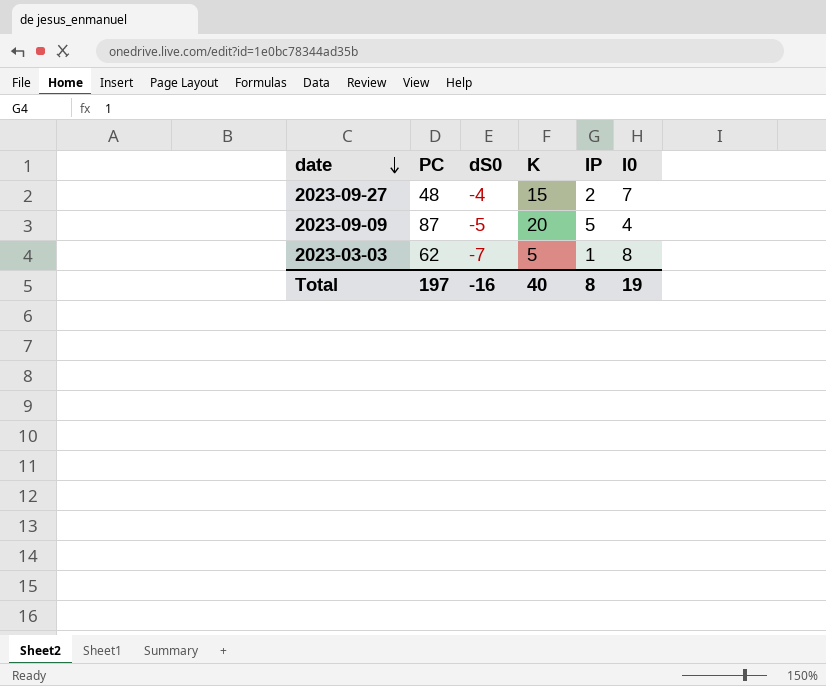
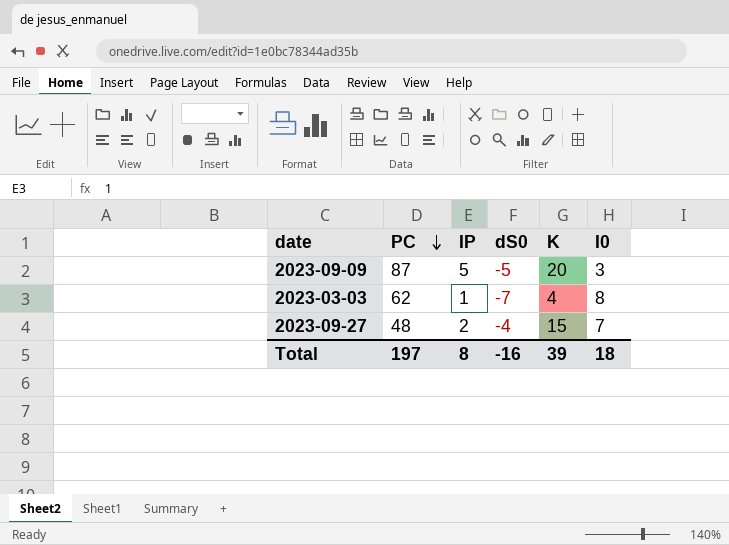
row order: date descending -> PC descending
column IP | position: 5 -> 3
2023-09-09 | I0: 4 -> 3
2023-03-03 | K: 5 -> 4
Total | K: 40 -> 39
Total | I0: 19 -> 18

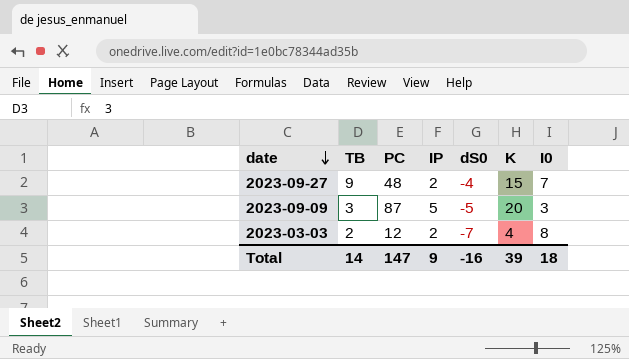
row order: PC descending -> date descending
column TB | position: none -> 2
2023-03-03 | PC: 62 -> 12
2023-03-03 | IP: 1 -> 2
Total | PC: 197 -> 147
Total | IP: 8 -> 9

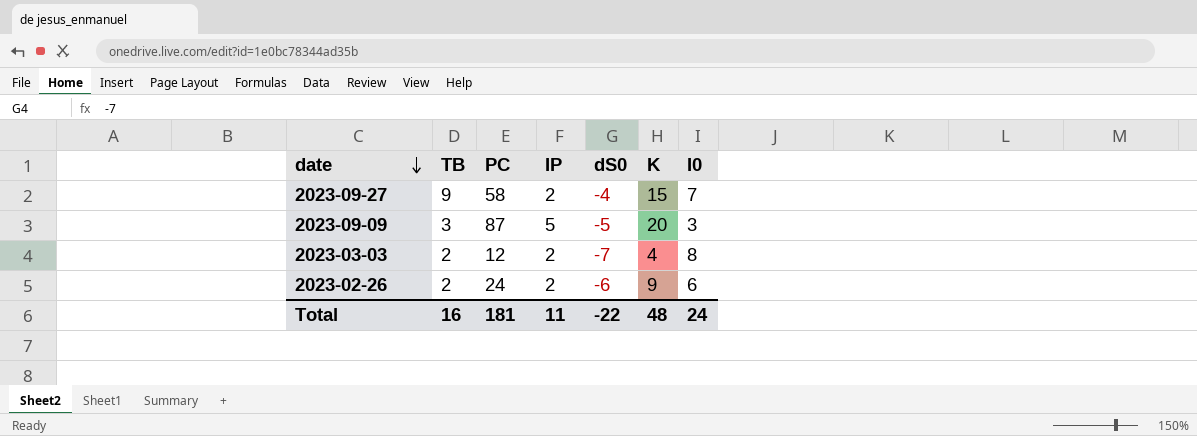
2023-09-27 | PC: 48 -> 58
row 2023-02-26: none -> 2 | 24 | 2 | -6 | 9 | 6
Total | TB: 14 -> 16
Total | PC: 147 -> 181
Total | IP: 9 -> 11
Total | dS0: -16 -> -22
Total | K: 39 -> 48
Total | I0: 18 -> 24

